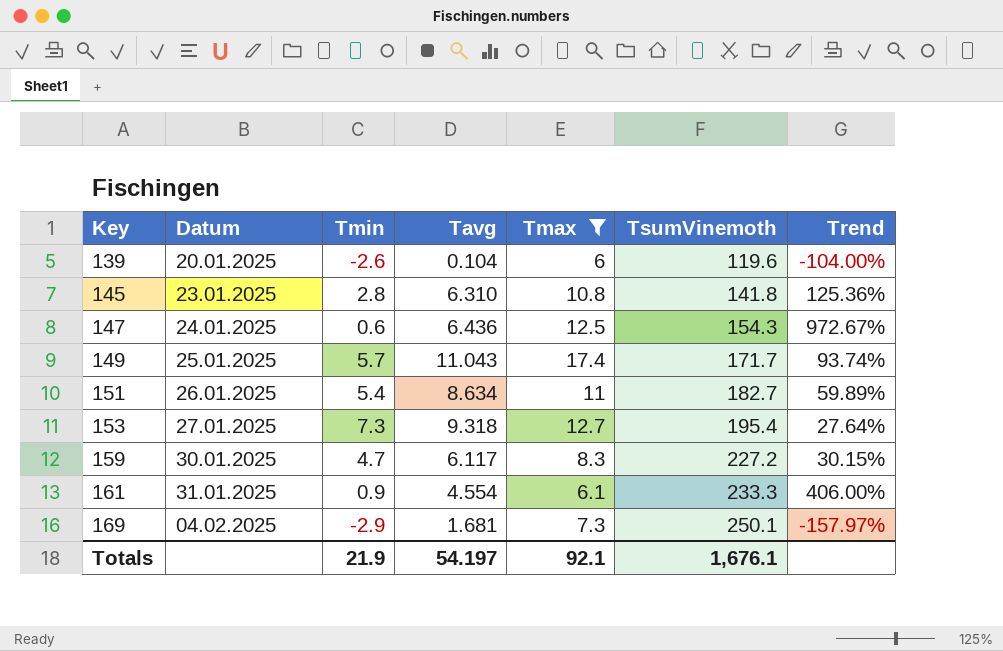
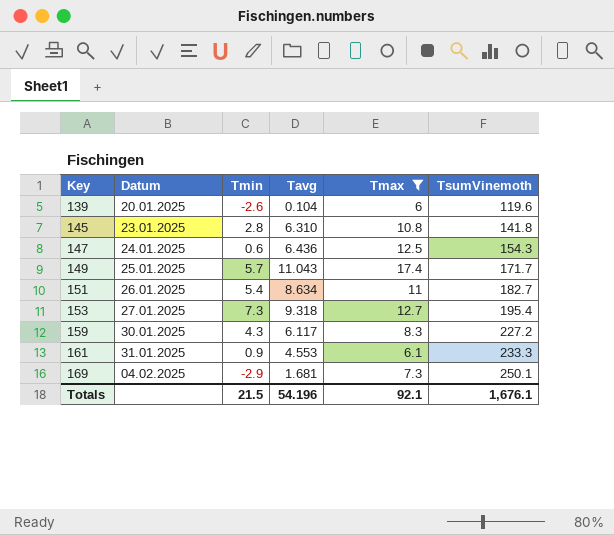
column Trend | formula: ([Tavg] - [Tmin]) / [Tmin] -> none
159 | Tmin: 4.7 -> 4.3
161 | Tavg: 4.554 -> 4.553
Totals | Tmin: 21.9 -> 21.5
Totals | Tavg: 54.197 -> 54.196

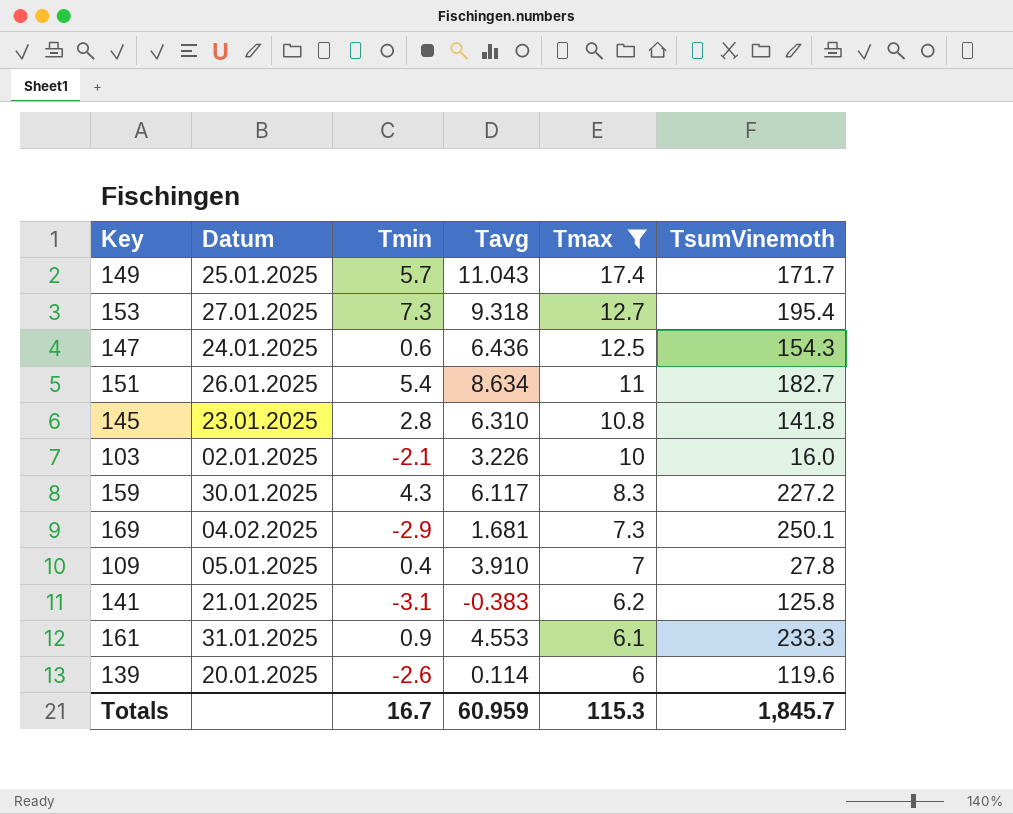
row order: Key ascending -> Tmax descending
row 103: none -> 02.01.2025 | -2.1 | 3.226 | 10 | 16.0
row 109: none -> 05.01.2025 | 0.4 | 3.910 | 7 | 27.8
row 141: none -> 21.01.2025 | -3.1 | -0.383 | 6.2 | 125.8
139 | Tavg: 0.104 -> 0.114
Totals | Tmin: 21.5 -> 16.7
Totals | Tavg: 54.196 -> 60.959
Totals | Tmax: 92.1 -> 115.3
Totals | TsumVinemoth: 1,676.1 -> 1,845.7

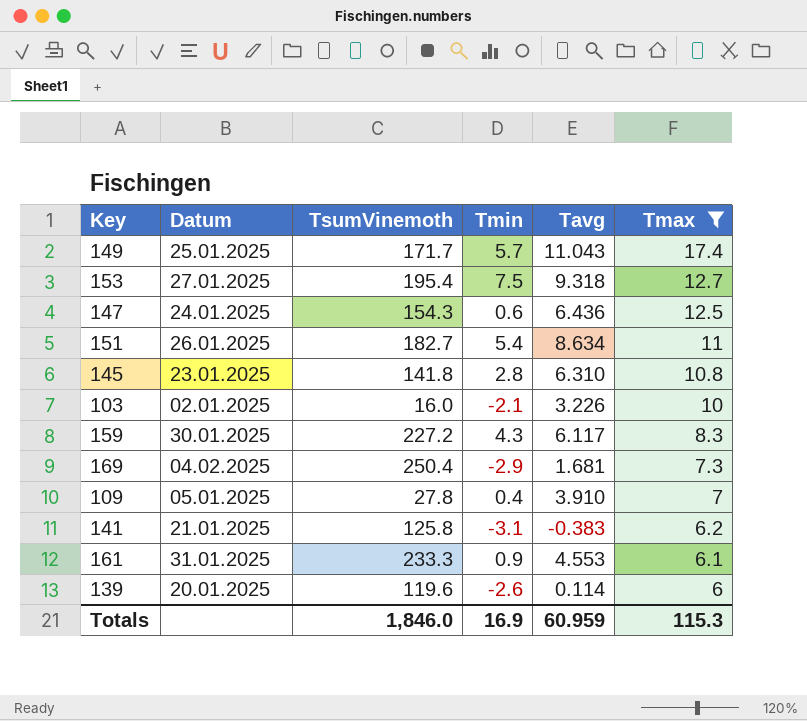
column TsumVinemoth | position: 6 -> 3
153 | Tmin: 7.3 -> 7.5
169 | TsumVinemoth: 250.1 -> 250.4
Totals | TsumVinemoth: 1,845.7 -> 1,846.0
Totals | Tmin: 16.7 -> 16.9

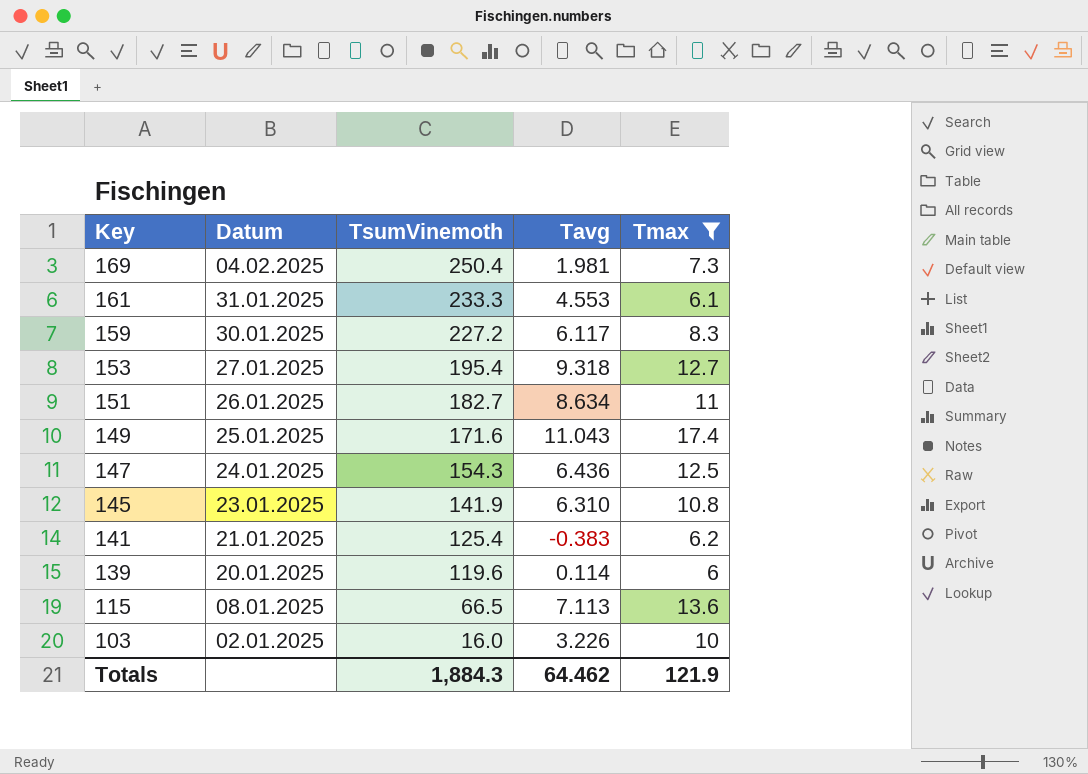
row order: Tmax descending -> Key descending
column Tmin | position: 4 -> none
row 109: 05.01.2025 | 27.8 | 0.4 | 3.910 | 7 -> none
169 | Tavg: 1.681 -> 1.981
149 | TsumVinemoth: 171.7 -> 171.6
145 | TsumVinemoth: 141.8 -> 141.9
141 | TsumVinemoth: 125.8 -> 125.4
row 115: none -> 08.01.2025 | 66.5 | 7.113 | 13.6
Totals | TsumVinemoth: 1,846.0 -> 1,884.3
Totals | Tavg: 60.959 -> 64.462
Totals | Tmax: 115.3 -> 121.9

